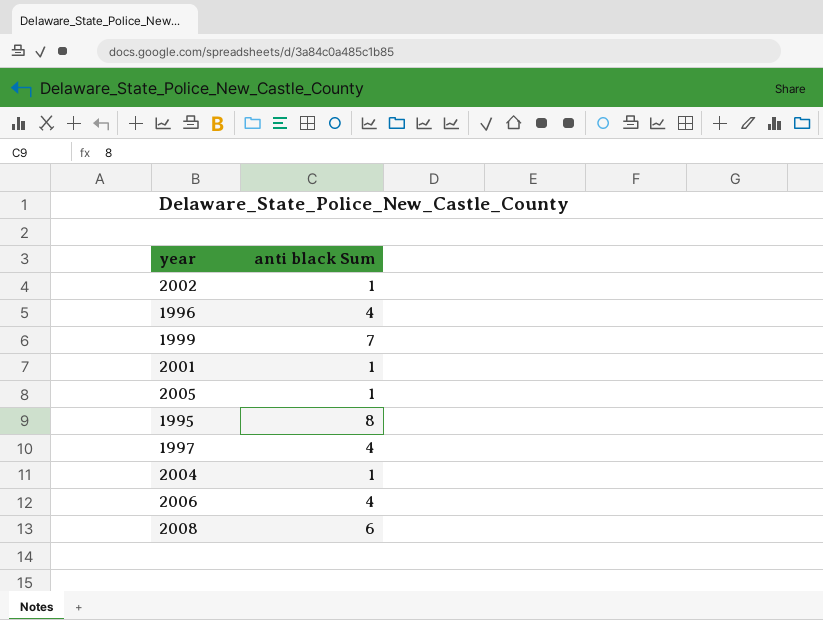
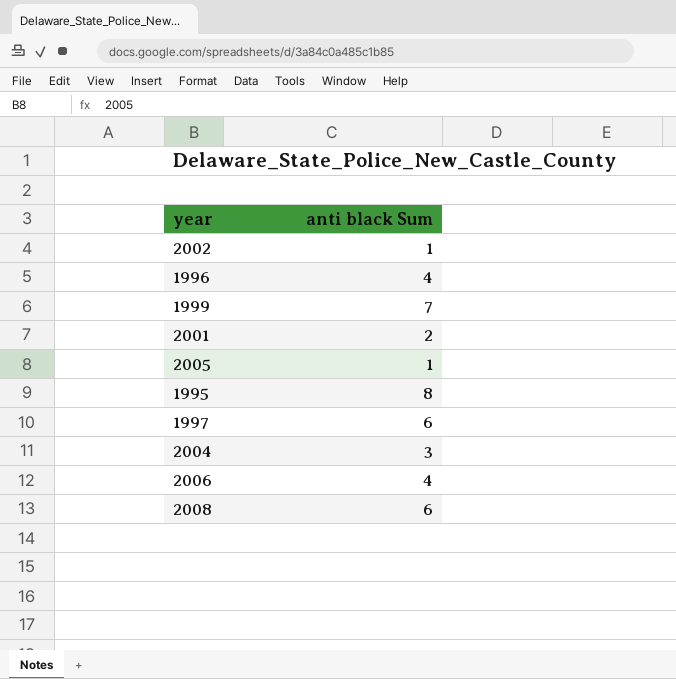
2001 | anti black Sum: 1 -> 2
1997 | anti black Sum: 4 -> 6
2004 | anti black Sum: 1 -> 3

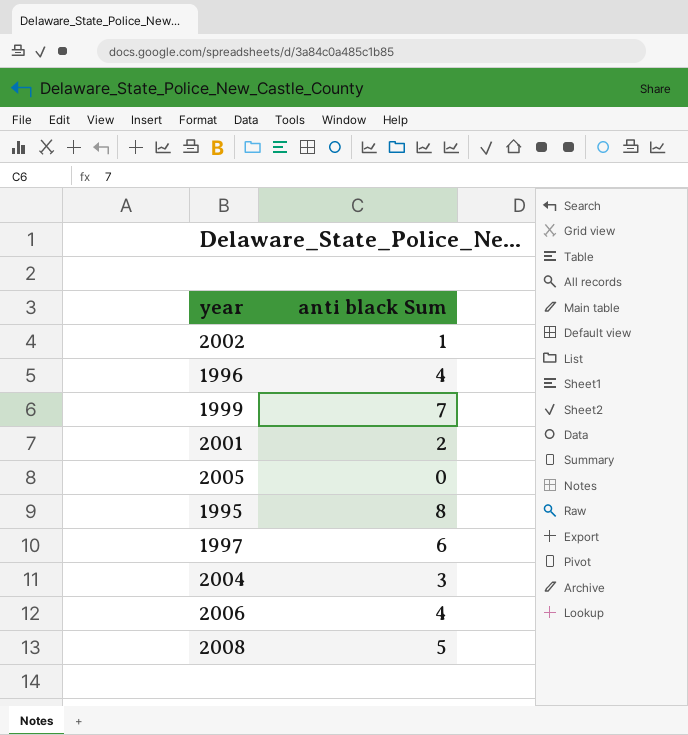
2005 | anti black Sum: 1 -> 0
2008 | anti black Sum: 6 -> 5

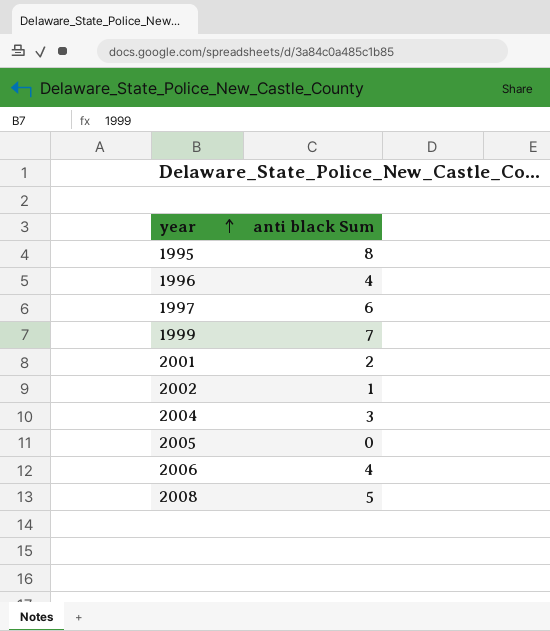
row order: none -> year ascending

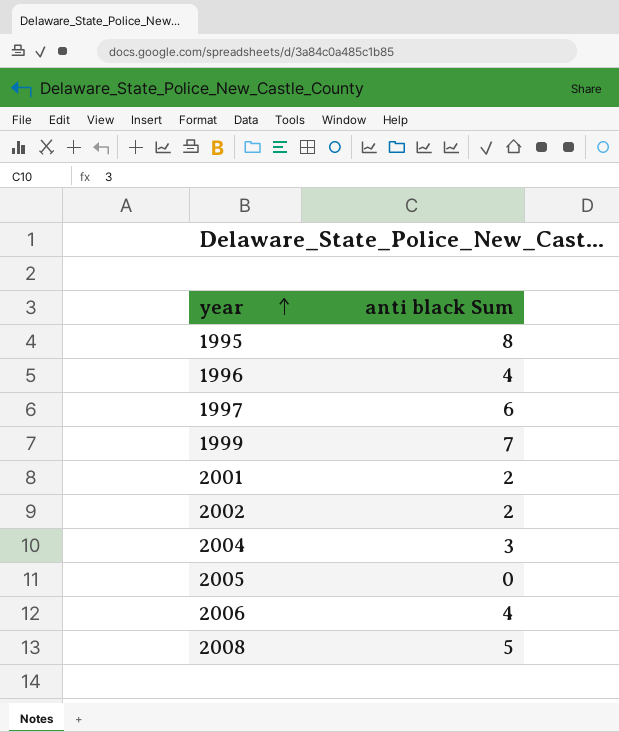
2002 | anti black Sum: 1 -> 2

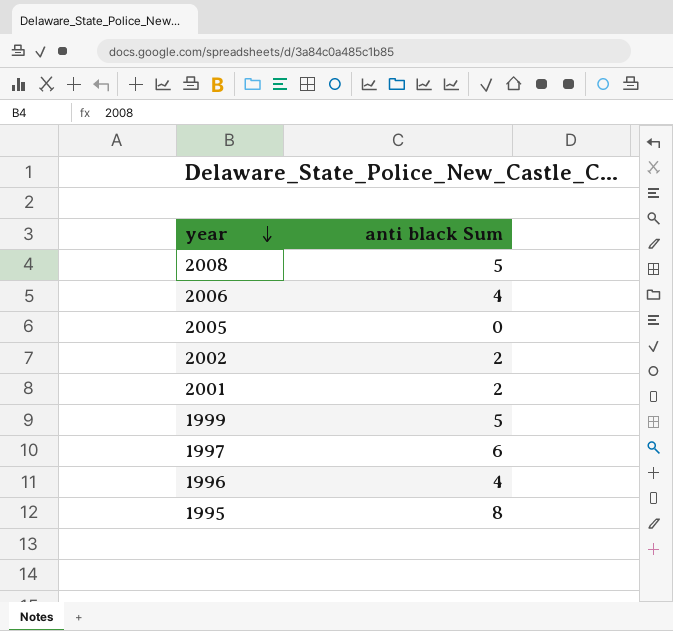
row order: year ascending -> year descending
row 2004: 3 -> none
1999 | anti black Sum: 7 -> 5

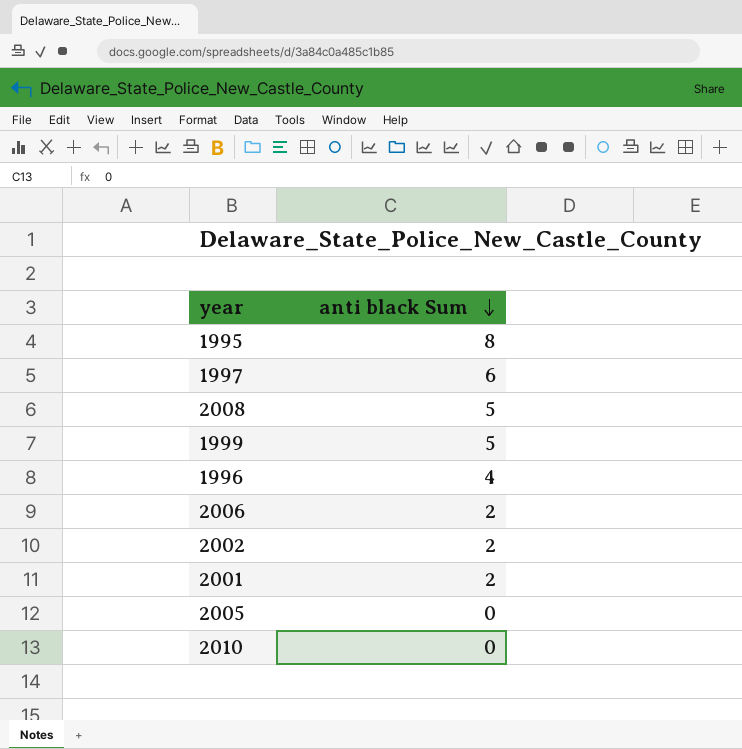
row order: year descending -> anti black Sum descending
2006 | anti black Sum: 4 -> 2
row 2010: none -> 0

